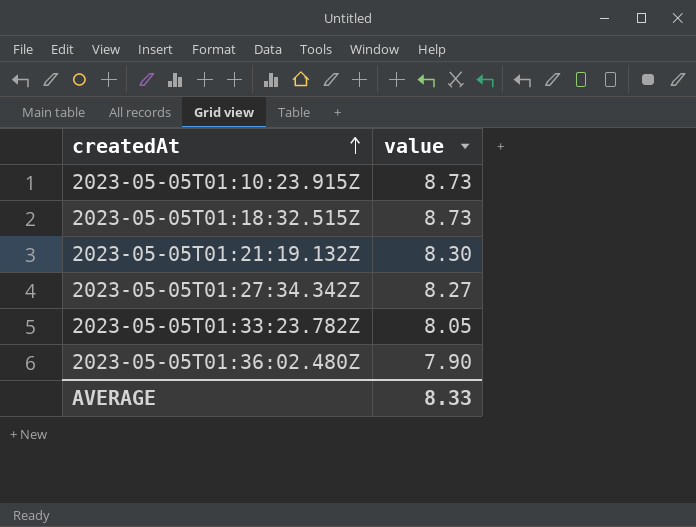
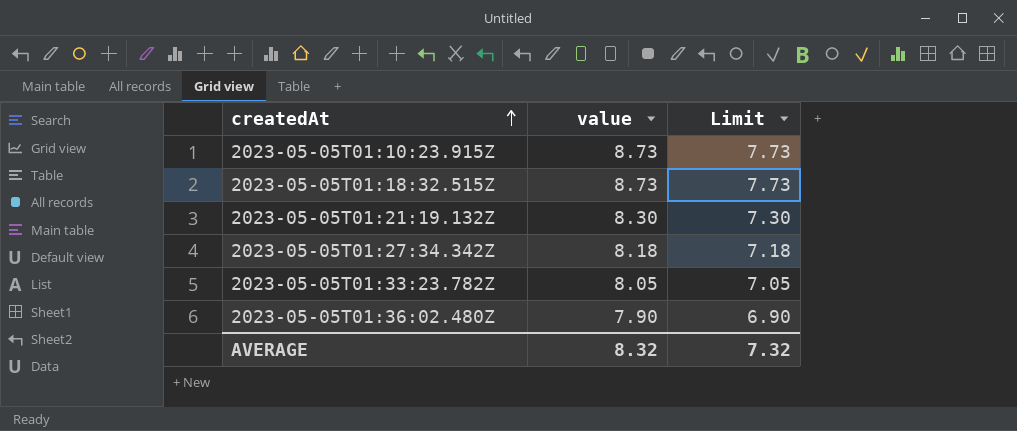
column Limit | formula: none -> [value] - 1
2023-05-05T01:27:34.342Z | value: 8.27 -> 8.18
AVERAGE | value: 8.33 -> 8.32

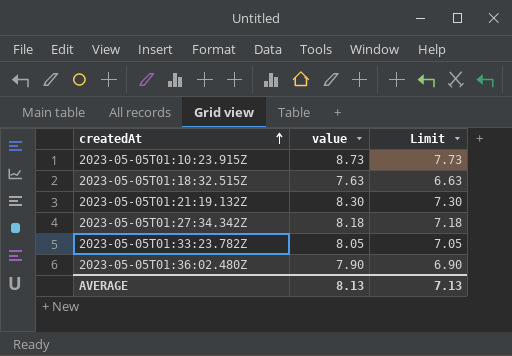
2023-05-05T01:18:32.515Z | value: 8.73 -> 7.63
2023-05-05T01:18:32.515Z | Limit: 7.73 -> 6.63
AVERAGE | value: 8.32 -> 8.13
AVERAGE | Limit: 7.32 -> 7.13

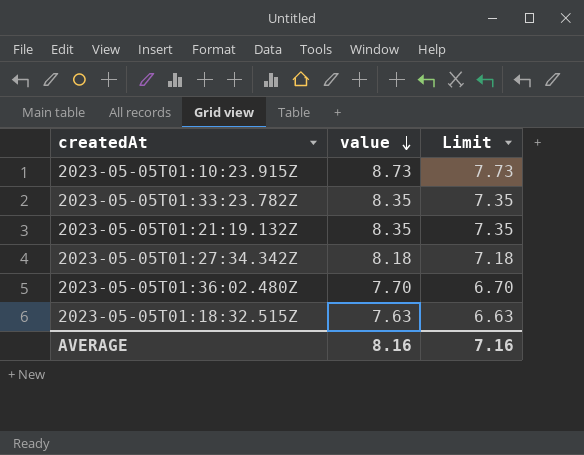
row order: createdAt ascending -> value descending
2023-05-05T01:33:23.782Z | value: 8.05 -> 8.35
2023-05-05T01:33:23.782Z | Limit: 7.05 -> 7.35
2023-05-05T01:21:19.132Z | value: 8.30 -> 8.35
2023-05-05T01:21:19.132Z | Limit: 7.30 -> 7.35
2023-05-05T01:36:02.480Z | value: 7.90 -> 7.70
2023-05-05T01:36:02.480Z | Limit: 6.90 -> 6.70
AVERAGE | value: 8.13 -> 8.16
AVERAGE | Limit: 7.13 -> 7.16

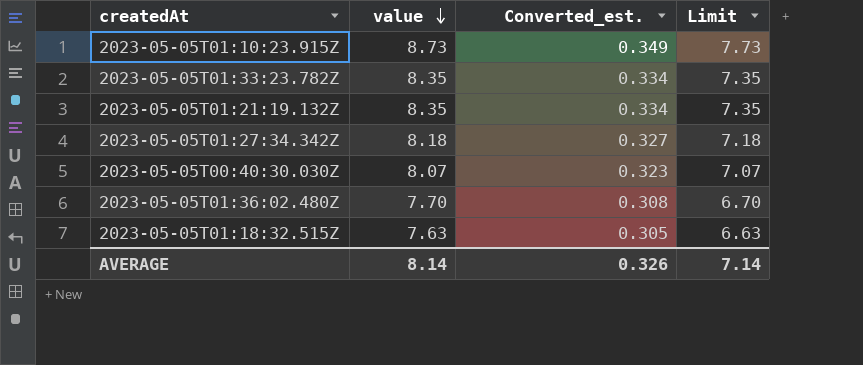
column Converted_est. | formula: none -> [value] * 0.04
row 2023-05-05T00:40:30.030Z: none -> 8.07 | 0.323 | 7.07
AVERAGE | value: 8.16 -> 8.14
AVERAGE | Limit: 7.16 -> 7.14

